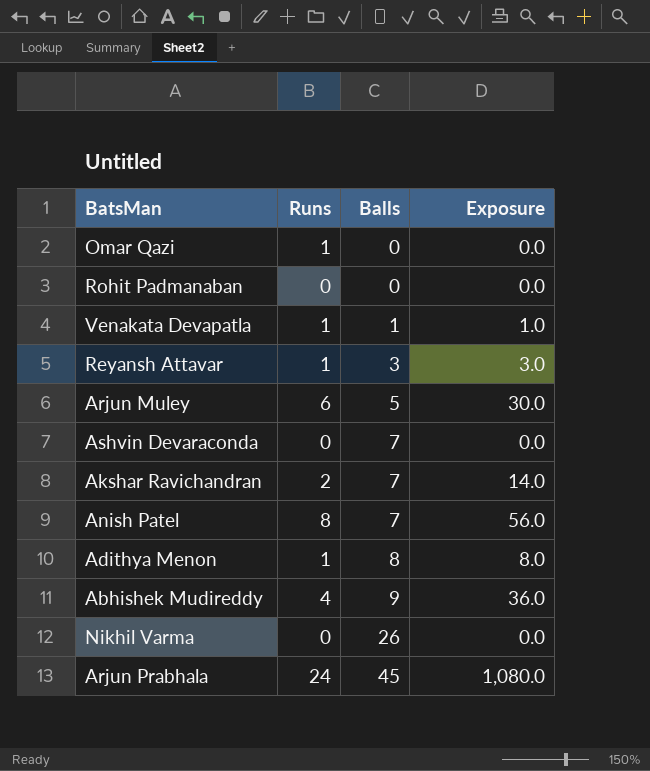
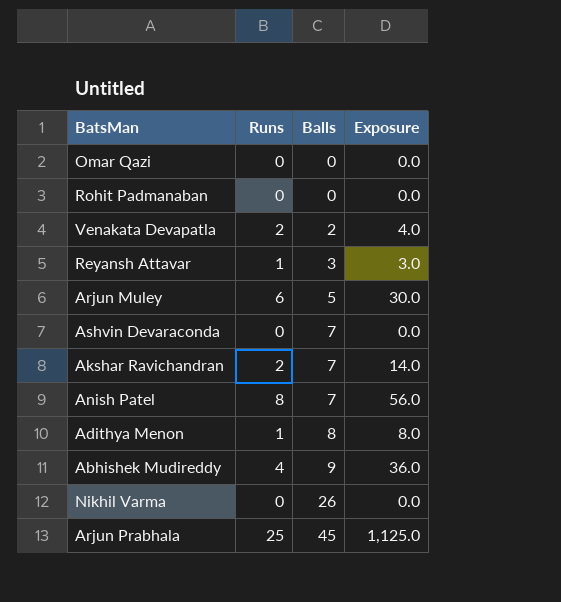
Omar Qazi | Runs: 1 -> 0
Venakata Devapatla | Runs: 1 -> 2
Venakata Devapatla | Balls: 1 -> 2
Venakata Devapatla | Exposure: 1.0 -> 4.0
Arjun Prabhala | Runs: 24 -> 25
Arjun Prabhala | Exposure: 1,080.0 -> 1,125.0

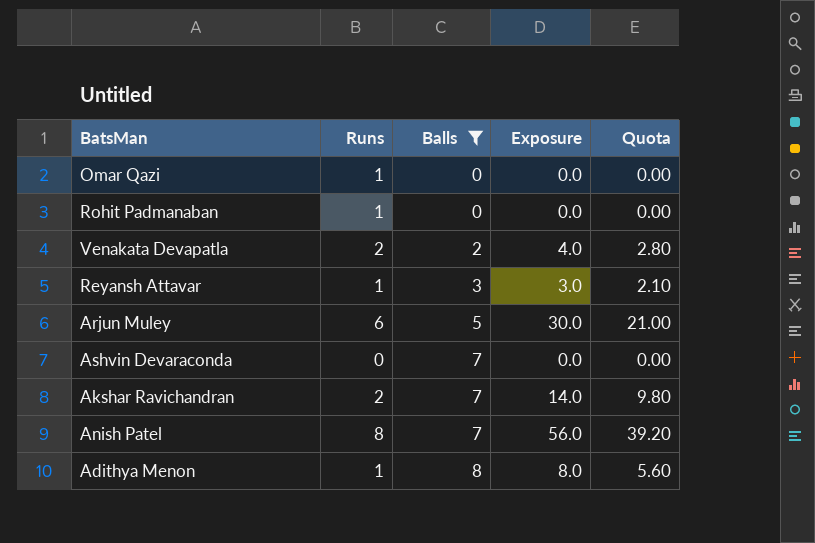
filter: none -> Balls <= 8
column Quota | formula: none -> [Exposure] * 0.7
Omar Qazi | Runs: 0 -> 1
Rohit Padmanaban | Runs: 0 -> 1

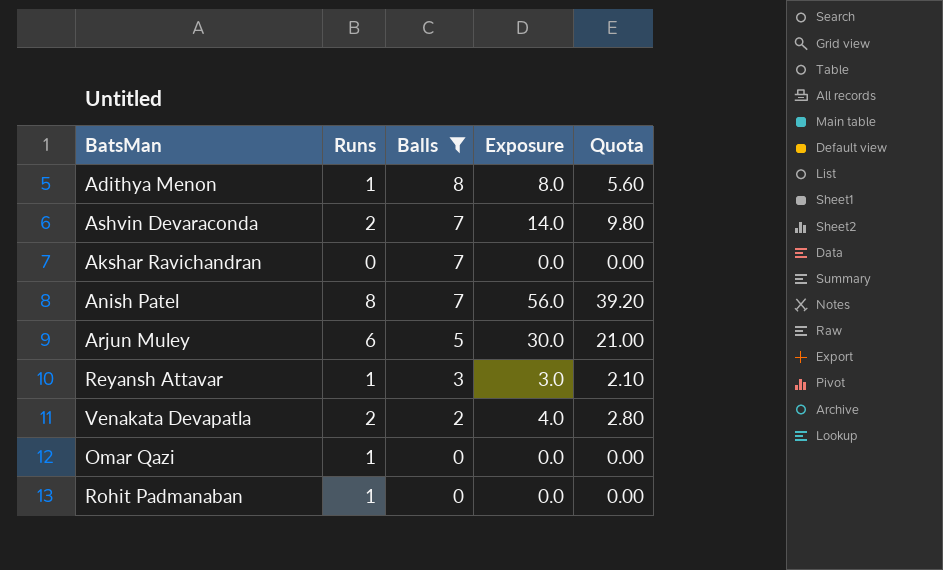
row order: Balls ascending -> Balls descending
Ashvin Devaraconda | Runs: 0 -> 2
Ashvin Devaraconda | Exposure: 0.0 -> 14.0
Ashvin Devaraconda | Quota: 0.00 -> 9.80
Akshar Ravichandran | Runs: 2 -> 0
Akshar Ravichandran | Exposure: 14.0 -> 0.0
Akshar Ravichandran | Quota: 9.80 -> 0.00

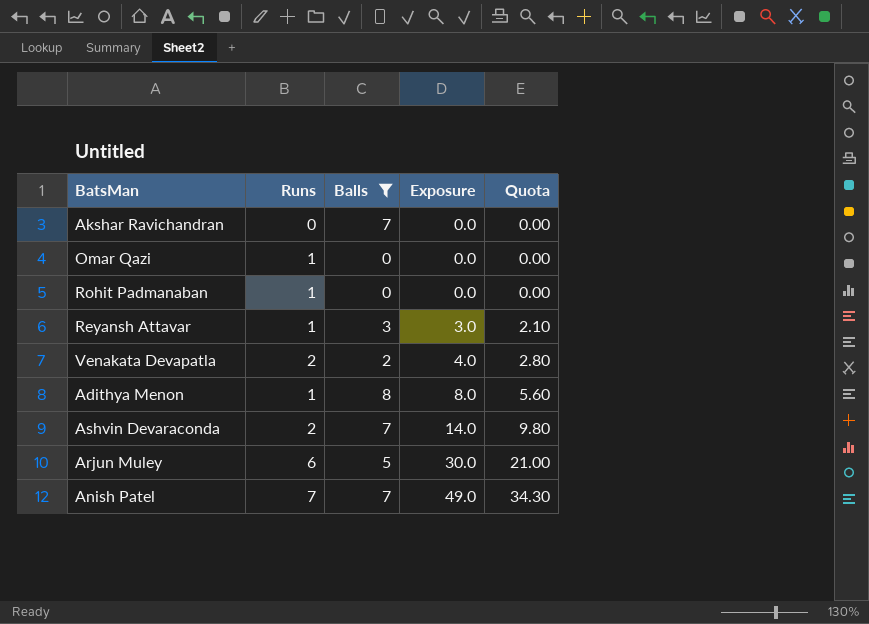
row order: Balls descending -> Exposure ascending
Anish Patel | Runs: 8 -> 7
Anish Patel | Exposure: 56.0 -> 49.0
Anish Patel | Quota: 39.20 -> 34.30

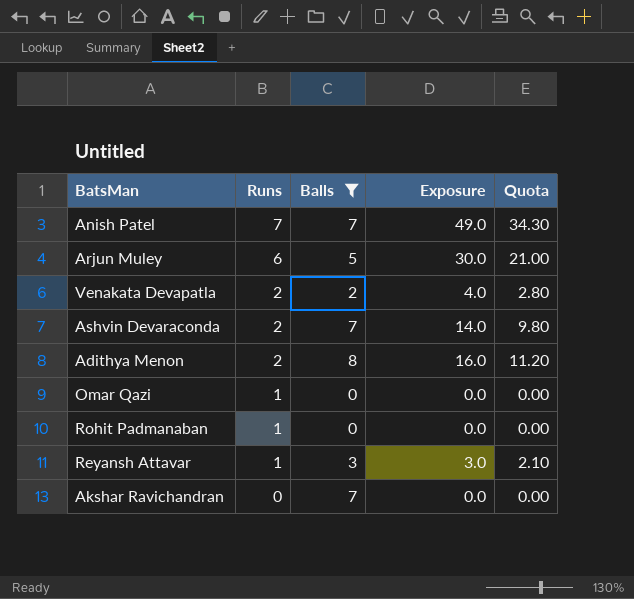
row order: Exposure ascending -> Runs descending
Adithya Menon | Runs: 1 -> 2
Adithya Menon | Exposure: 8.0 -> 16.0
Adithya Menon | Quota: 5.60 -> 11.20

